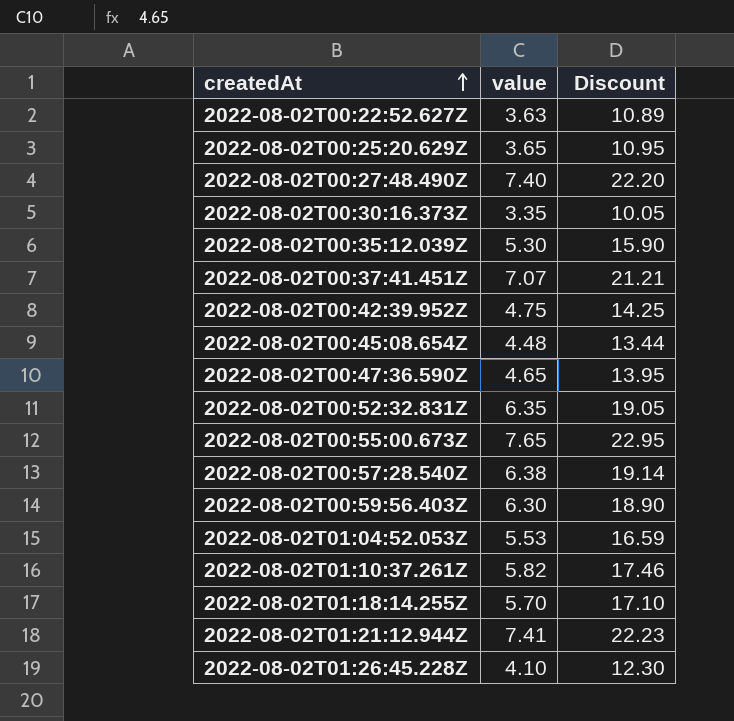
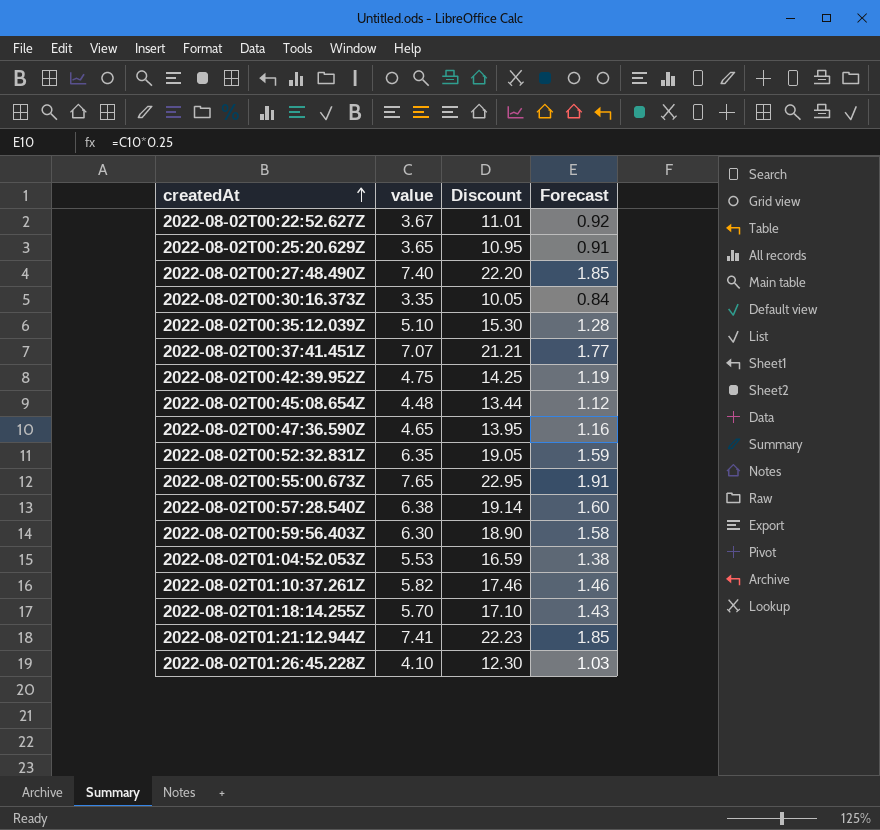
column Forecast | formula: none -> [value] * 0.25
2022-08-02T00:22:52.627Z | value: 3.63 -> 3.67
2022-08-02T00:22:52.627Z | Discount: 10.89 -> 11.01
2022-08-02T00:35:12.039Z | value: 5.30 -> 5.10
2022-08-02T00:35:12.039Z | Discount: 15.90 -> 15.30

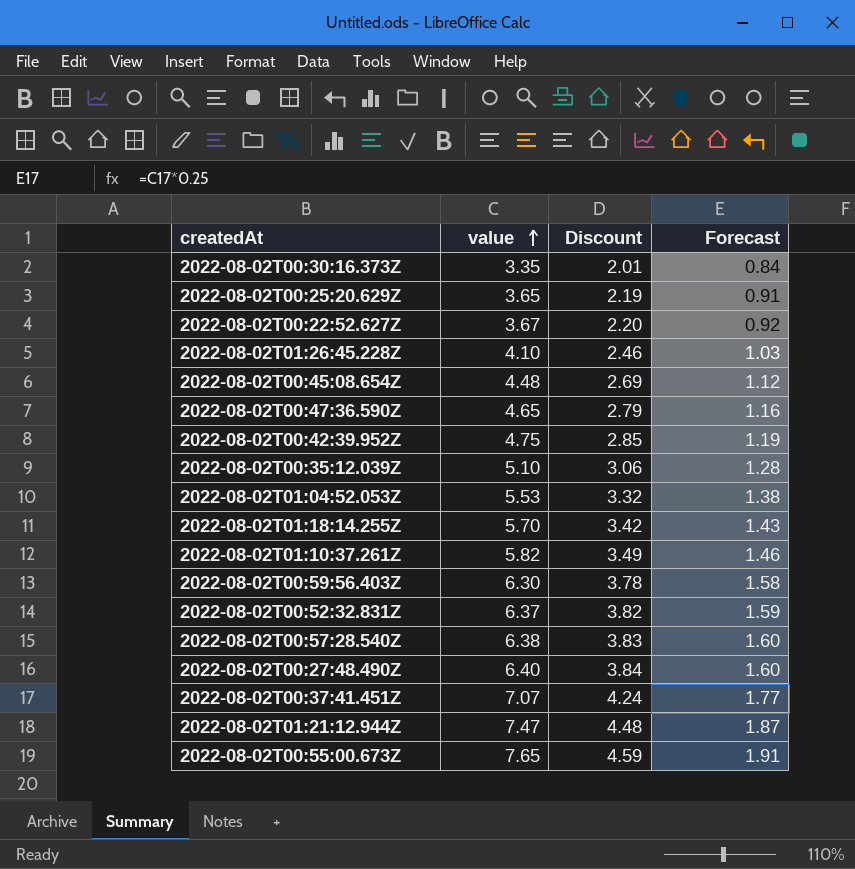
row order: createdAt ascending -> value ascending
column Discount | formula: [value] * 3 -> [value] * 0.6
2022-08-02T00:52:32.831Z | value: 6.35 -> 6.37
2022-08-02T00:27:48.490Z | value: 7.40 -> 6.40
2022-08-02T00:27:48.490Z | Forecast: 1.85 -> 1.60
2022-08-02T01:21:12.944Z | value: 7.41 -> 7.47
2022-08-02T01:21:12.944Z | Forecast: 1.85 -> 1.87

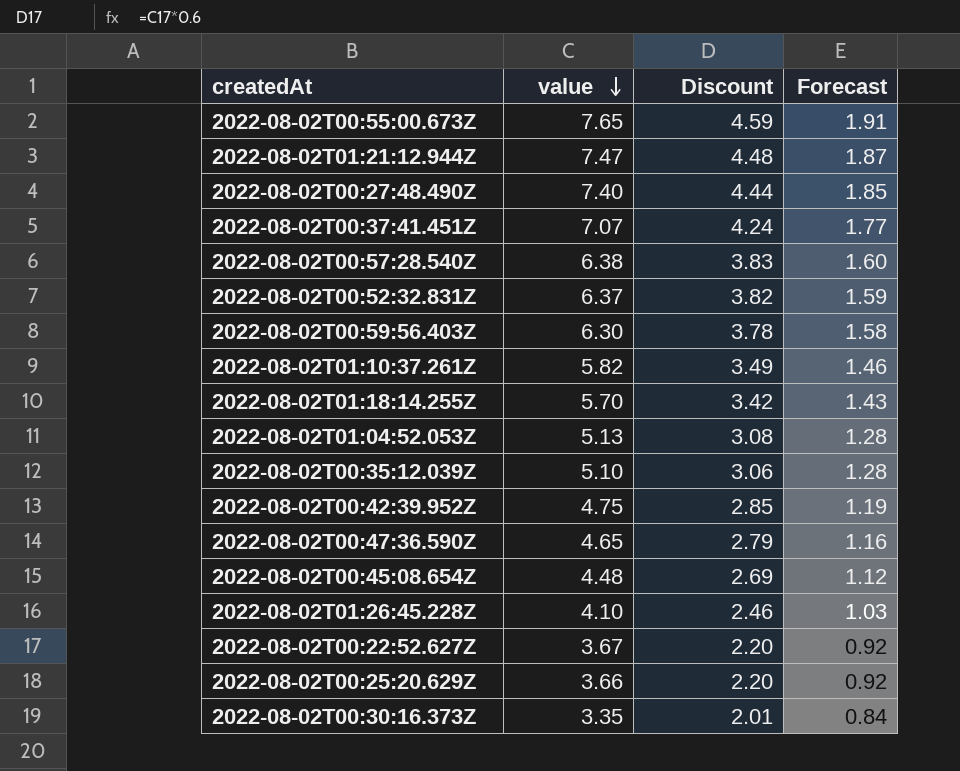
row order: value ascending -> value descending
2022-08-02T00:27:48.490Z | value: 6.40 -> 7.40
2022-08-02T00:27:48.490Z | Discount: 3.84 -> 4.44
2022-08-02T00:27:48.490Z | Forecast: 1.60 -> 1.85
2022-08-02T01:04:52.053Z | value: 5.53 -> 5.13
2022-08-02T01:04:52.053Z | Discount: 3.32 -> 3.08
2022-08-02T01:04:52.053Z | Forecast: 1.38 -> 1.28
2022-08-02T00:25:20.629Z | value: 3.65 -> 3.66
2022-08-02T00:25:20.629Z | Discount: 2.19 -> 2.20
2022-08-02T00:25:20.629Z | Forecast: 0.91 -> 0.92

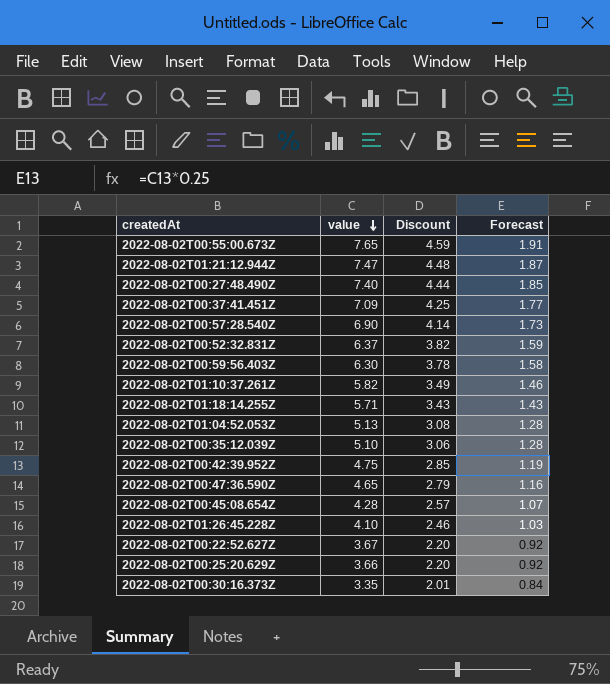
2022-08-02T00:37:41.451Z | value: 7.07 -> 7.09
2022-08-02T00:37:41.451Z | Discount: 4.24 -> 4.25
2022-08-02T00:57:28.540Z | value: 6.38 -> 6.90
2022-08-02T00:57:28.540Z | Discount: 3.83 -> 4.14
2022-08-02T00:57:28.540Z | Forecast: 1.60 -> 1.73
2022-08-02T01:18:14.255Z | value: 5.70 -> 5.71
2022-08-02T01:18:14.255Z | Discount: 3.42 -> 3.43
2022-08-02T00:45:08.654Z | value: 4.48 -> 4.28
2022-08-02T00:45:08.654Z | Discount: 2.69 -> 2.57
2022-08-02T00:45:08.654Z | Forecast: 1.12 -> 1.07

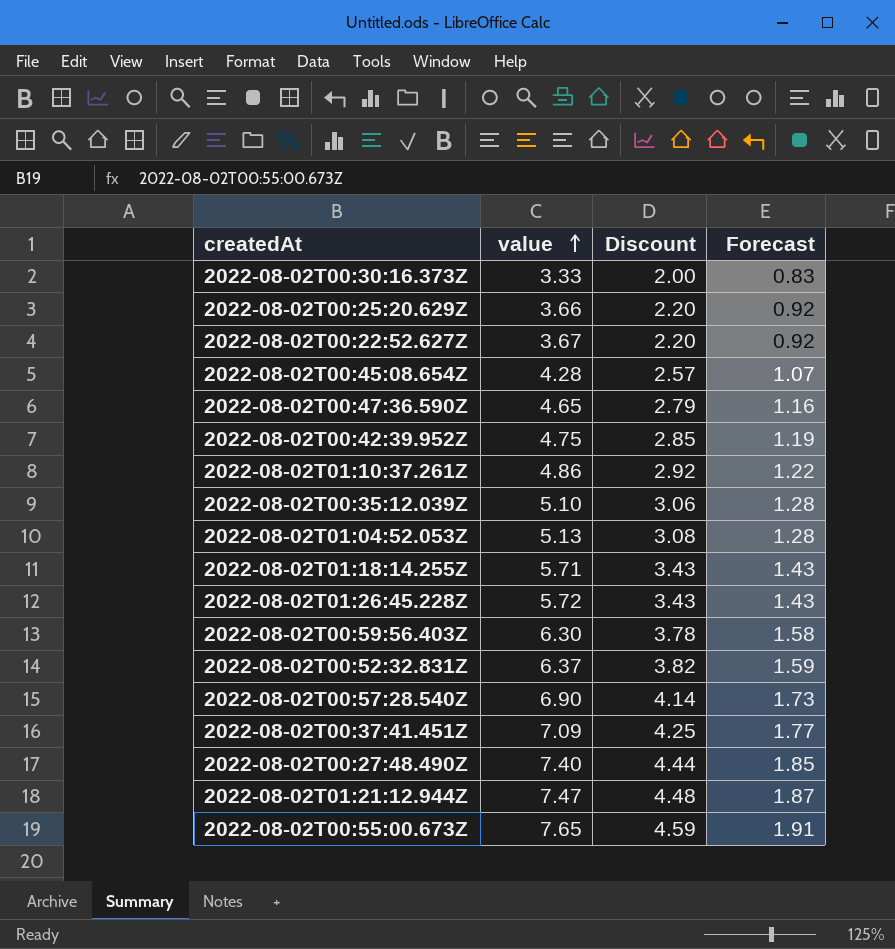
row order: value descending -> value ascending
2022-08-02T00:30:16.373Z | value: 3.35 -> 3.33
2022-08-02T00:30:16.373Z | Discount: 2.01 -> 2.00
2022-08-02T00:30:16.373Z | Forecast: 0.84 -> 0.83
2022-08-02T01:10:37.261Z | value: 5.82 -> 4.86
2022-08-02T01:10:37.261Z | Discount: 3.49 -> 2.92
2022-08-02T01:10:37.261Z | Forecast: 1.46 -> 1.22
2022-08-02T01:26:45.228Z | value: 4.10 -> 5.72
2022-08-02T01:26:45.228Z | Discount: 2.46 -> 3.43
2022-08-02T01:26:45.228Z | Forecast: 1.03 -> 1.43

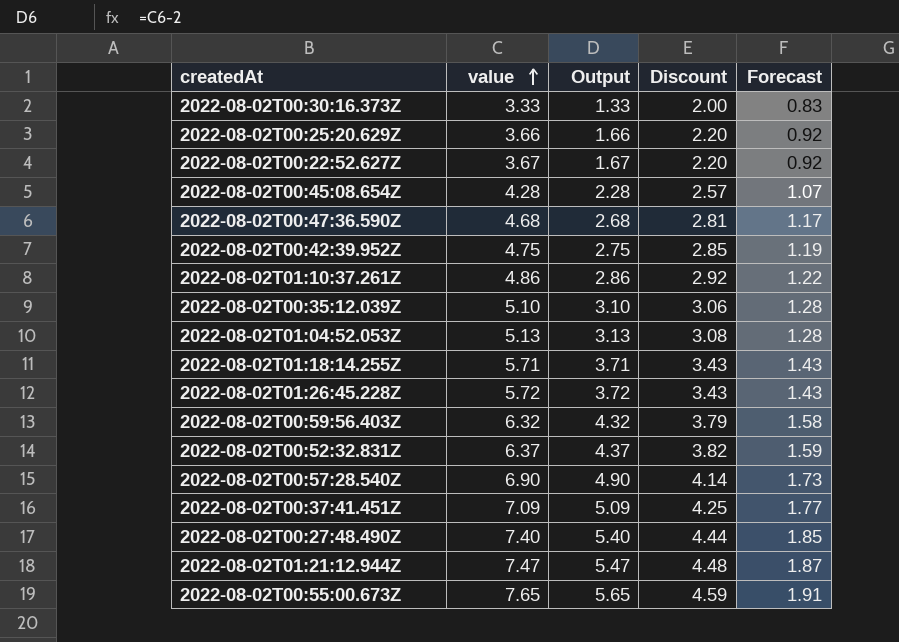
column Output | formula: none -> [value] - 2
2022-08-02T00:47:36.590Z | value: 4.65 -> 4.68
2022-08-02T00:47:36.590Z | Discount: 2.79 -> 2.81
2022-08-02T00:47:36.590Z | Forecast: 1.16 -> 1.17
2022-08-02T00:59:56.403Z | value: 6.30 -> 6.32
2022-08-02T00:59:56.403Z | Discount: 3.78 -> 3.79

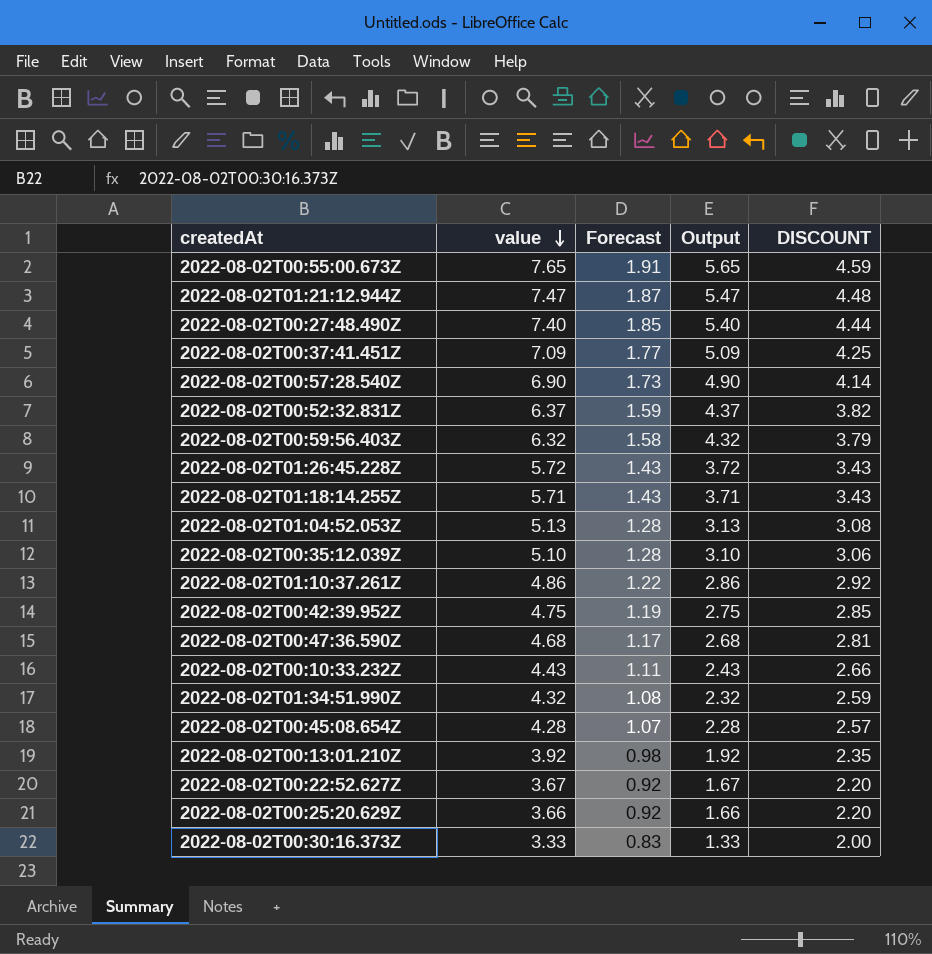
row order: value ascending -> value descending
column Forecast | position: 5 -> 3
column name: Discount -> DISCOUNT
row 2022-08-02T00:10:33.232Z: none -> 4.43 | 1.11 | 2.43 | 2.66
row 2022-08-02T01:34:51.990Z: none -> 4.32 | 1.08 | 2.32 | 2.59
row 2022-08-02T00:13:01.210Z: none -> 3.92 | 0.98 | 1.92 | 2.35

